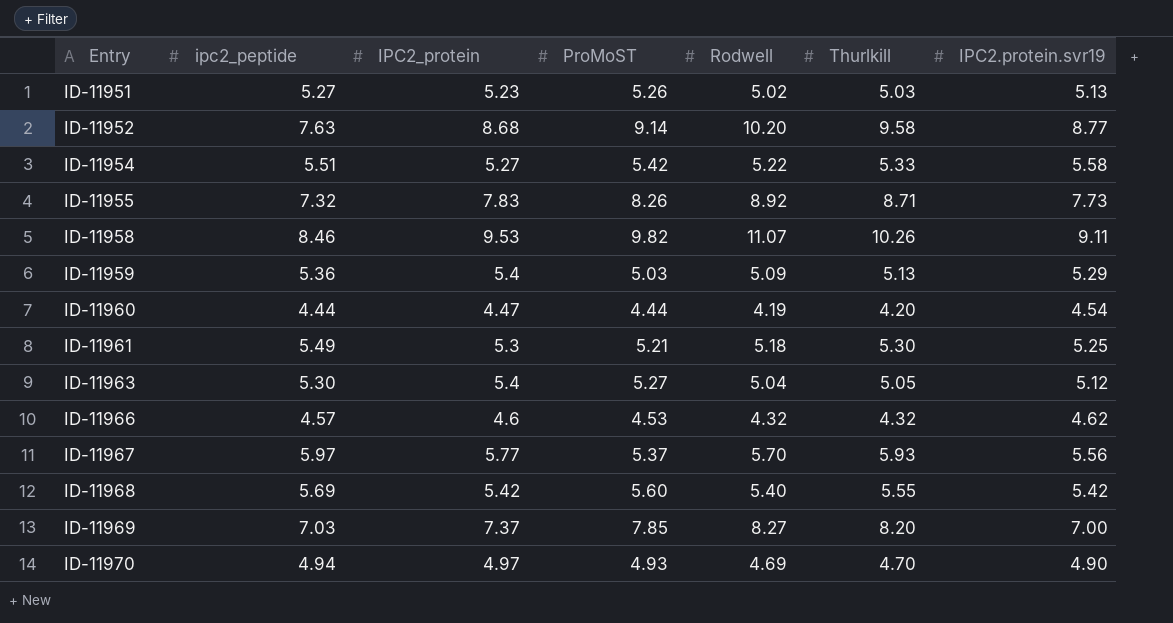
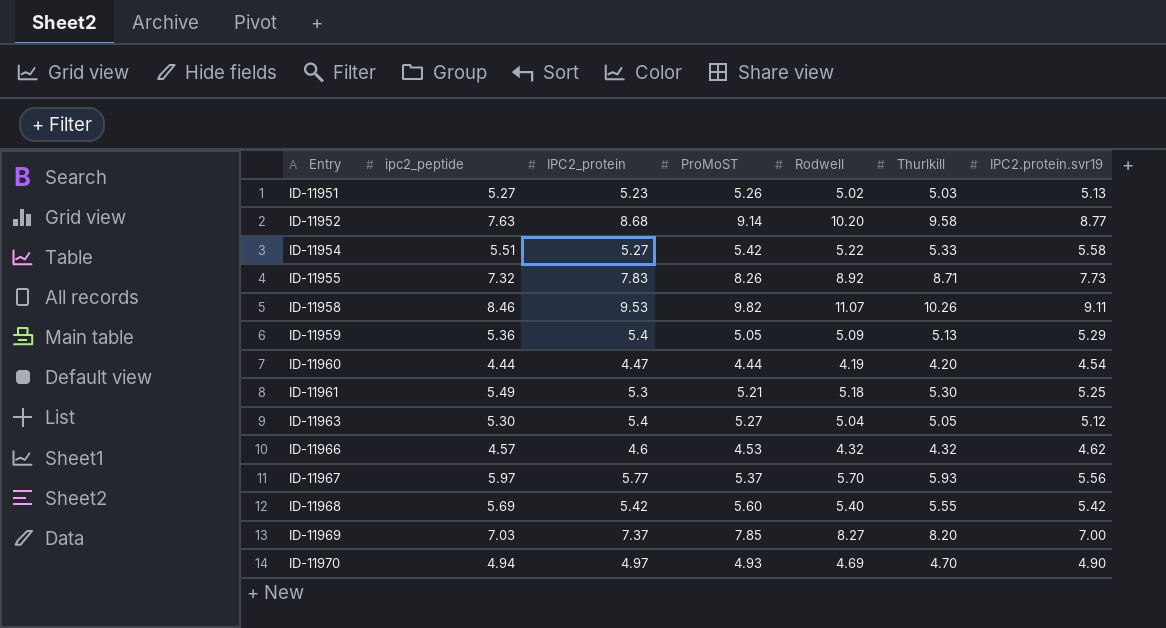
ID-11959 | ProMoST: 5.03 -> 5.05

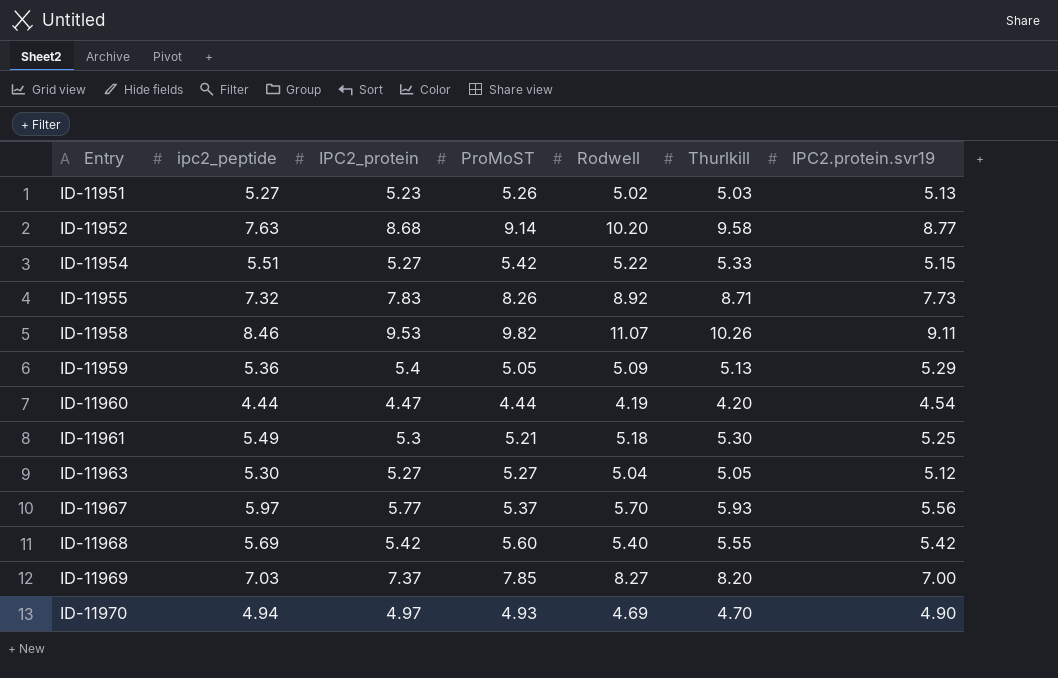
row ID-11966: 4.57 | 4.6 | 4.53 | 4.32 | 4.32 | 4.62 -> none
ID-11954 | IPC2.protein.svr19: 5.58 -> 5.15
ID-11963 | IPC2_protein: 5.4 -> 5.27

